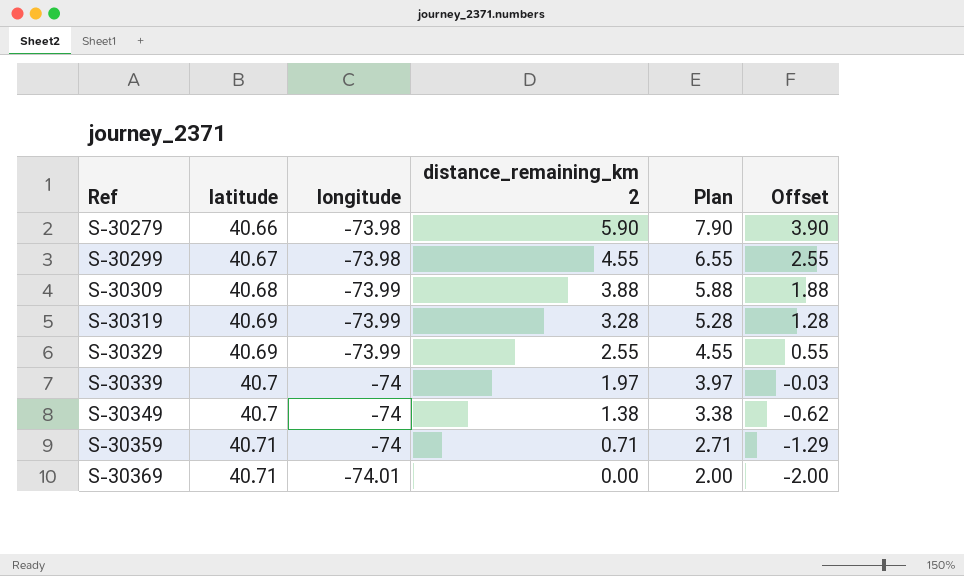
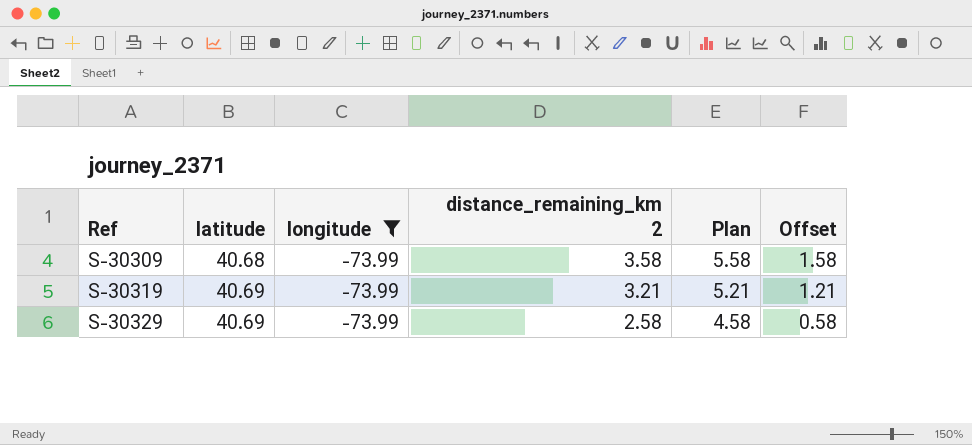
filter: none -> longitude = -73.99
S-30309 | distance_remaining_km 2: 3.88 -> 3.58
S-30309 | Plan: 5.88 -> 5.58
S-30309 | Offset: 1.88 -> 1.58
S-30319 | distance_remaining_km 2: 3.28 -> 3.21
S-30319 | Plan: 5.28 -> 5.21
S-30319 | Offset: 1.28 -> 1.21
S-30329 | distance_remaining_km 2: 2.55 -> 2.58
S-30329 | Plan: 4.55 -> 4.58
S-30329 | Offset: 0.55 -> 0.58

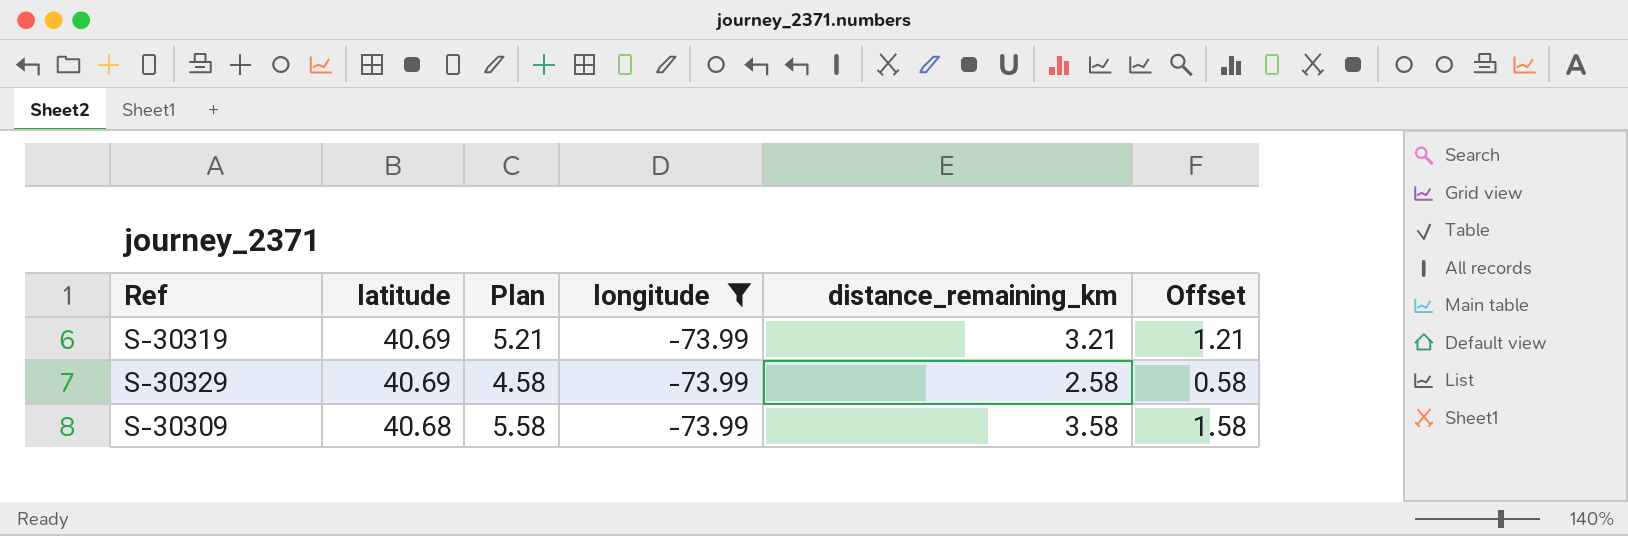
row order: Ref ascending -> latitude descending
column Plan | position: 5 -> 3
column name: distance_remaining_km 2 -> distance_remaining_km

